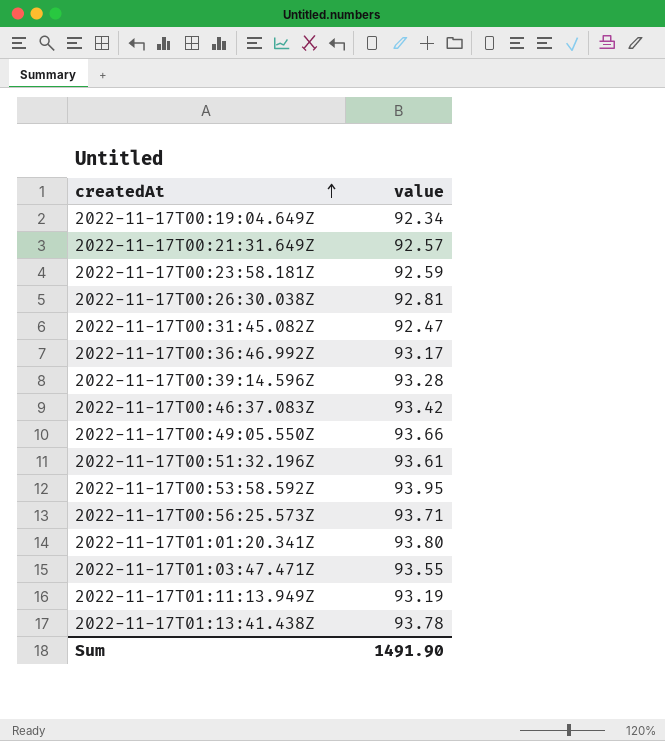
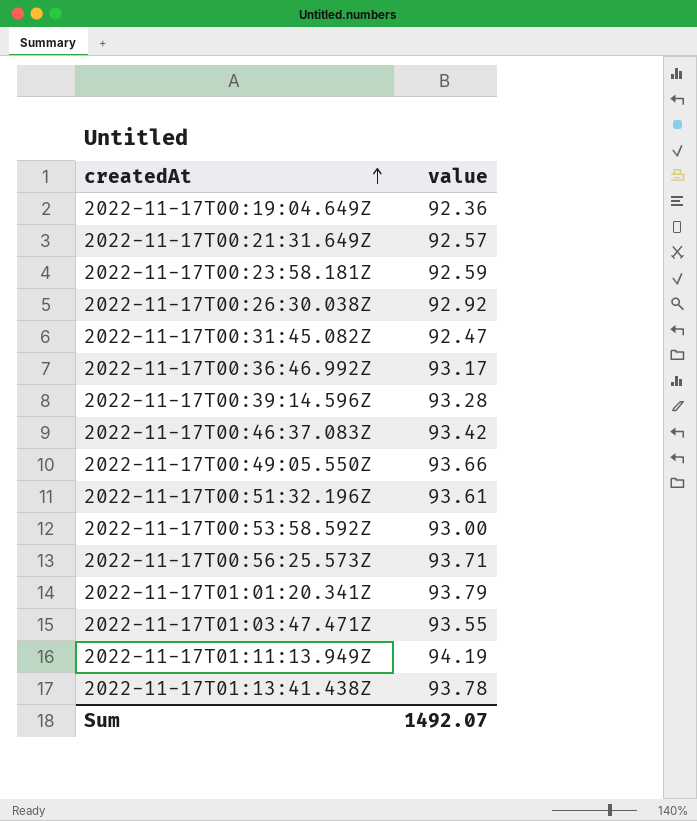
2022-11-17T00:19:04.649Z | value: 92.34 -> 92.36
2022-11-17T00:26:30.038Z | value: 92.81 -> 92.92
2022-11-17T00:53:58.592Z | value: 93.95 -> 93.00
2022-11-17T01:01:20.341Z | value: 93.80 -> 93.79
2022-11-17T01:11:13.949Z | value: 93.19 -> 94.19
Sum | value: 1491.90 -> 1492.07

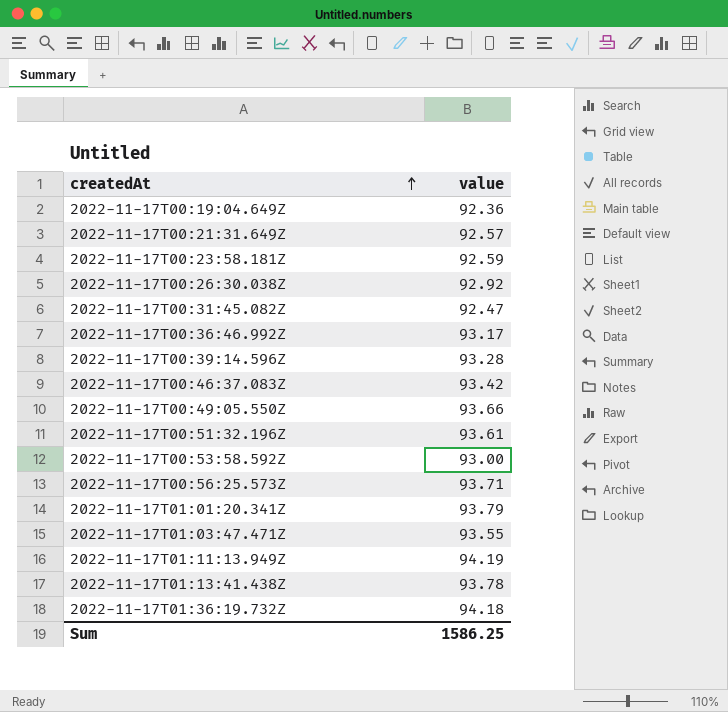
row 2022-11-17T01:36:19.732Z: none -> 94.18
Sum | value: 1492.07 -> 1586.25

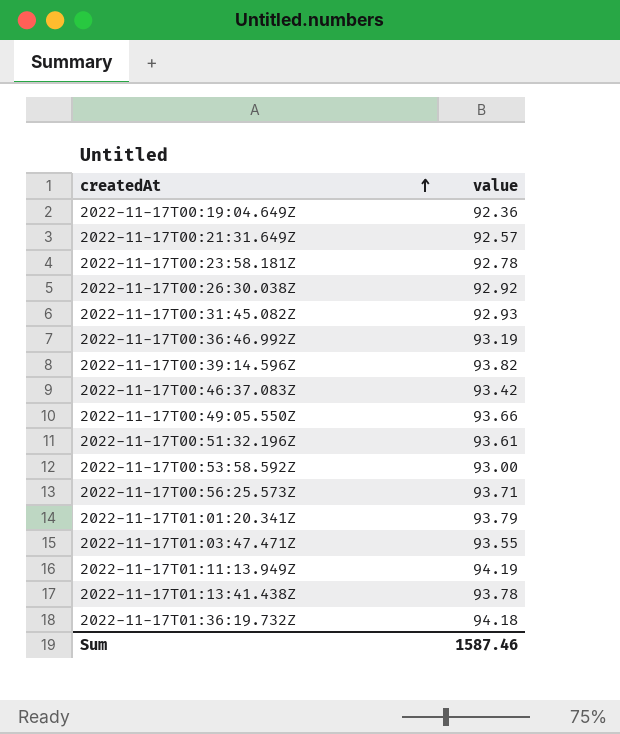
2022-11-17T00:23:58.181Z | value: 92.59 -> 92.78
2022-11-17T00:31:45.082Z | value: 92.47 -> 92.93
2022-11-17T00:36:46.992Z | value: 93.17 -> 93.19
2022-11-17T00:39:14.596Z | value: 93.28 -> 93.82
Sum | value: 1586.25 -> 1587.46

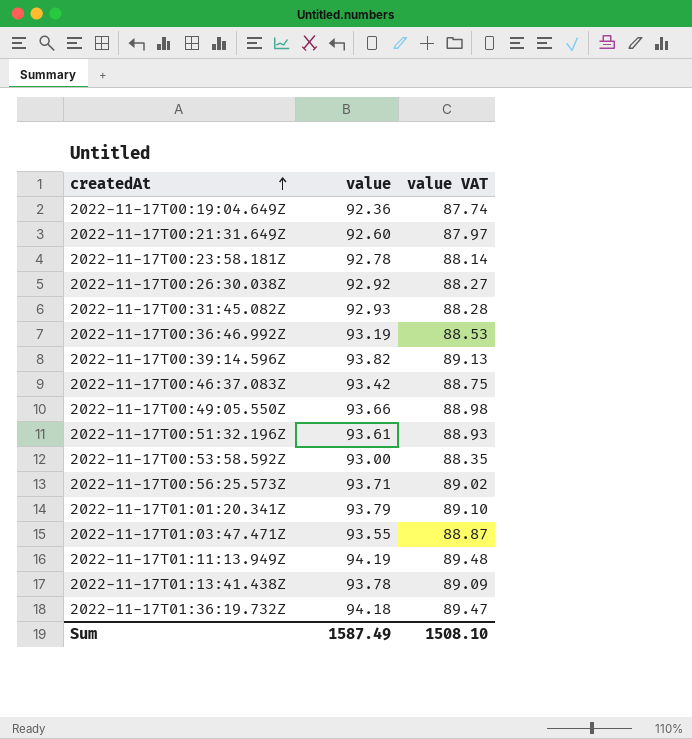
column value VAT | formula: none -> [value] * 0.95
2022-11-17T00:21:31.649Z | value: 92.57 -> 92.60
Sum | value: 1587.46 -> 1587.49

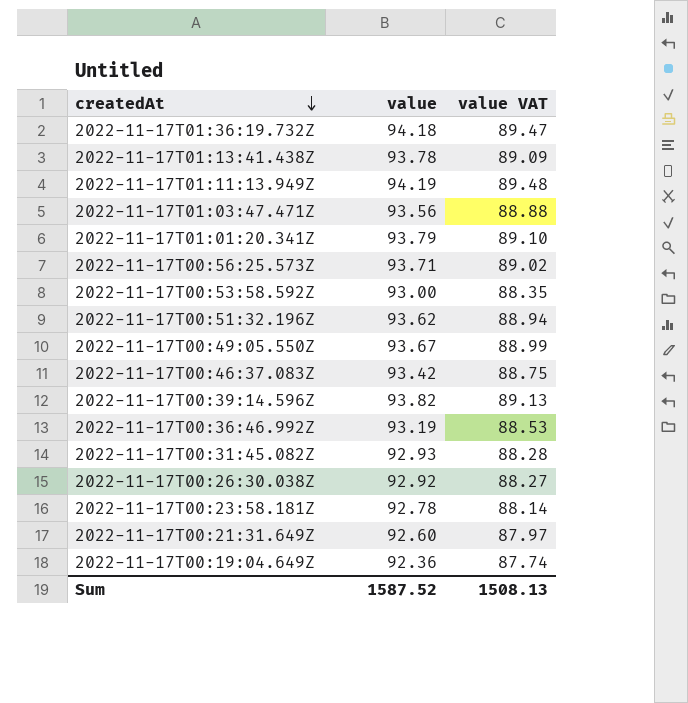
row order: createdAt ascending -> createdAt descending
2022-11-17T01:03:47.471Z | value: 93.55 -> 93.56
2022-11-17T01:03:47.471Z | value VAT: 88.87 -> 88.88
2022-11-17T00:51:32.196Z | value: 93.61 -> 93.62
2022-11-17T00:51:32.196Z | value VAT: 88.93 -> 88.94
2022-11-17T00:49:05.550Z | value: 93.66 -> 93.67
2022-11-17T00:49:05.550Z | value VAT: 88.98 -> 88.99
Sum | value: 1587.49 -> 1587.52
Sum | value VAT: 1508.10 -> 1508.13

